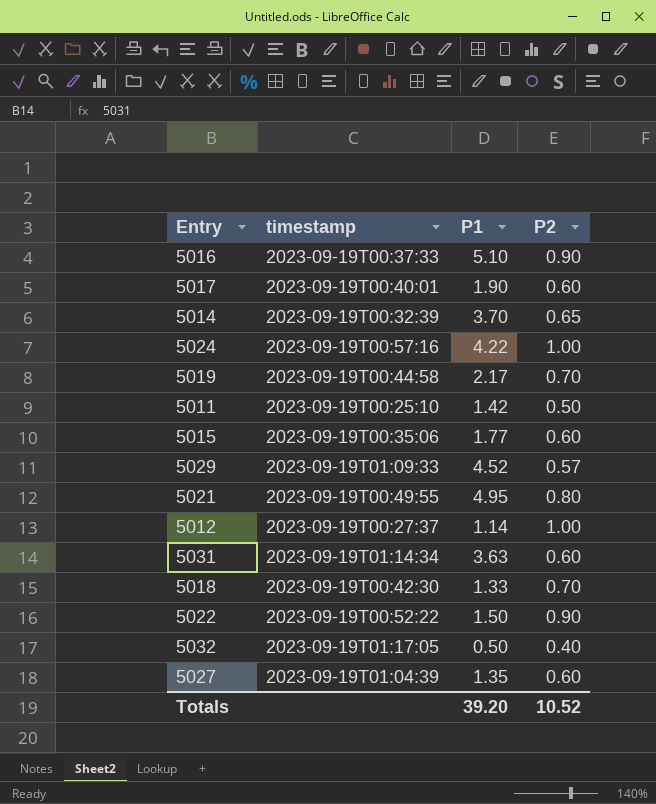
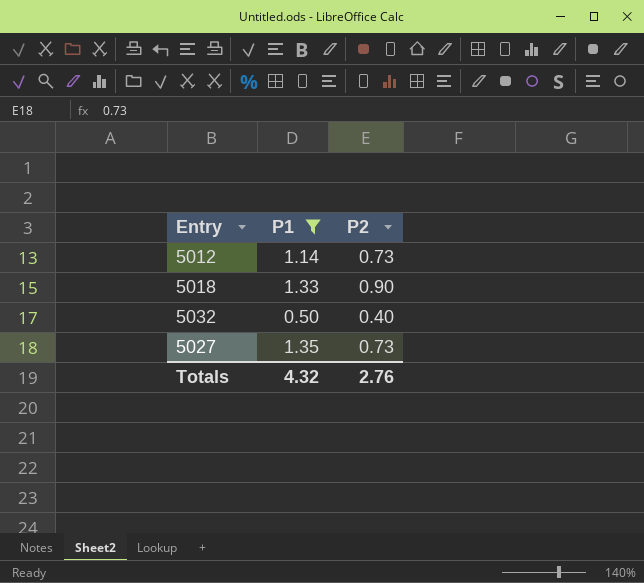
filter: none -> P1 <= 1.35
column timestamp | position: 2 -> none
5012 | P2: 1.00 -> 0.73
5018 | P2: 0.70 -> 0.90
5027 | P2: 0.60 -> 0.73
Totals | P1: 39.20 -> 4.32
Totals | P2: 10.52 -> 2.76

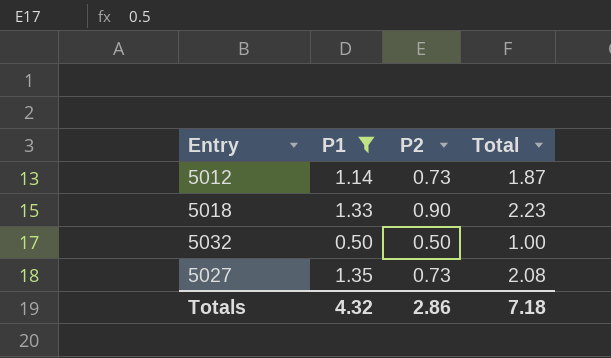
column Total | formula: none -> [P1] + [P2]
5032 | P2: 0.40 -> 0.50
Totals | P2: 2.76 -> 2.86

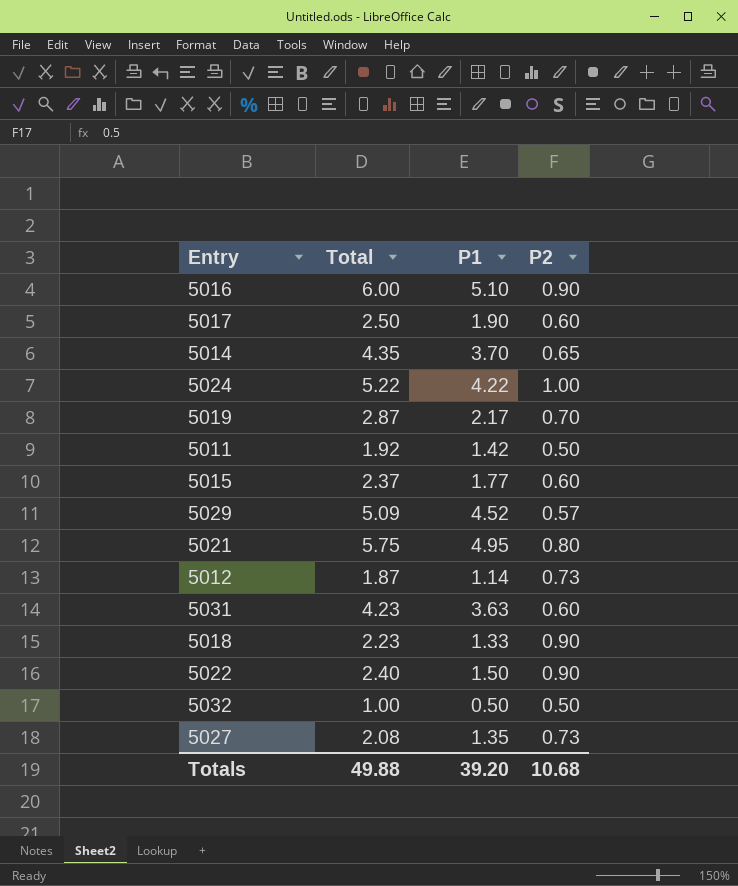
filter: P1 <= 1.35 -> none
column Total | position: 4 -> 2
Totals | Total: 7.18 -> 49.88
Totals | P1: 4.32 -> 39.20
Totals | P2: 2.86 -> 10.68

